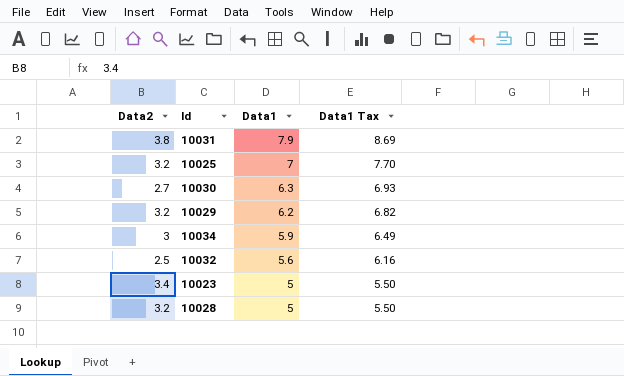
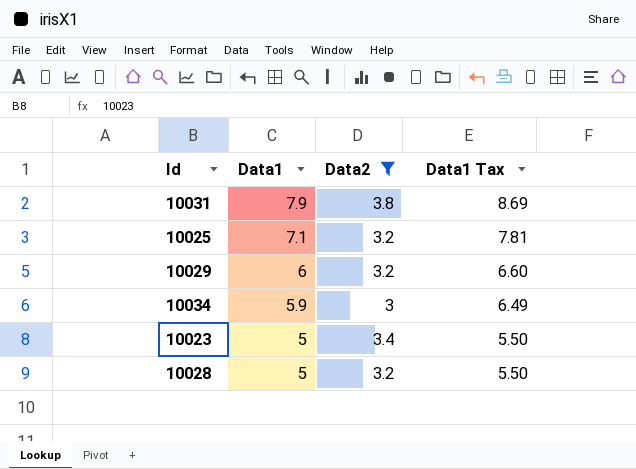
filter: none -> Data2 >= 3
column Data2 | position: 1 -> 3
10025 | Data1: 7 -> 7.1
10025 | Data1 Tax: 7.70 -> 7.81
10029 | Data1: 6.2 -> 6
10029 | Data1 Tax: 6.82 -> 6.60

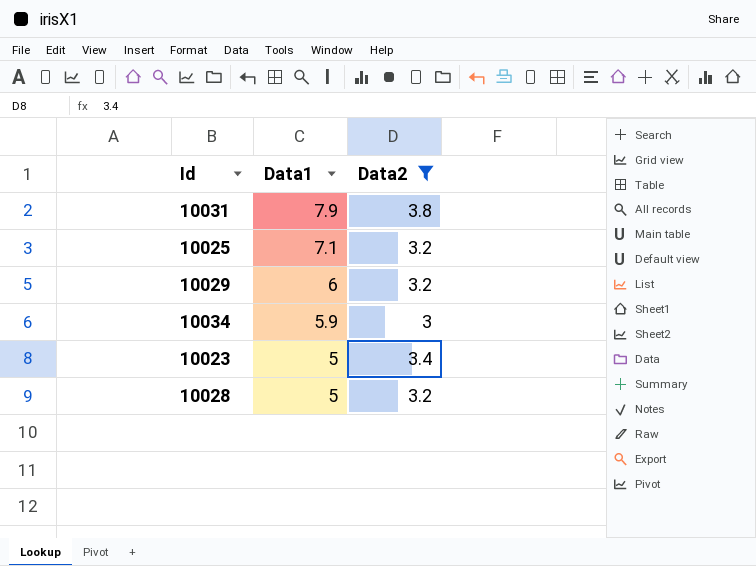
column Data1 Tax | formula: [Data1] * 1.1 -> none

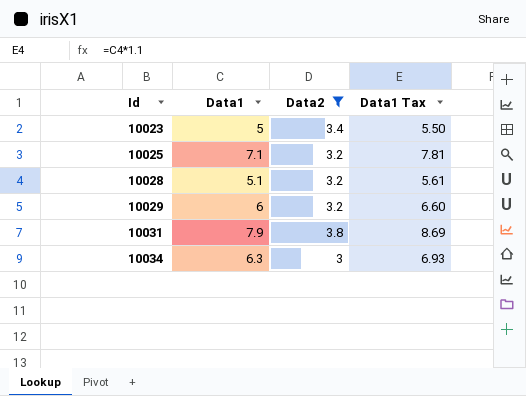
row order: Data1 descending -> Id ascending
column Data1 Tax | formula: none -> [Data1] * 1.1
10028 | Data1: 5 -> 5.1
10034 | Data1: 5.9 -> 6.3

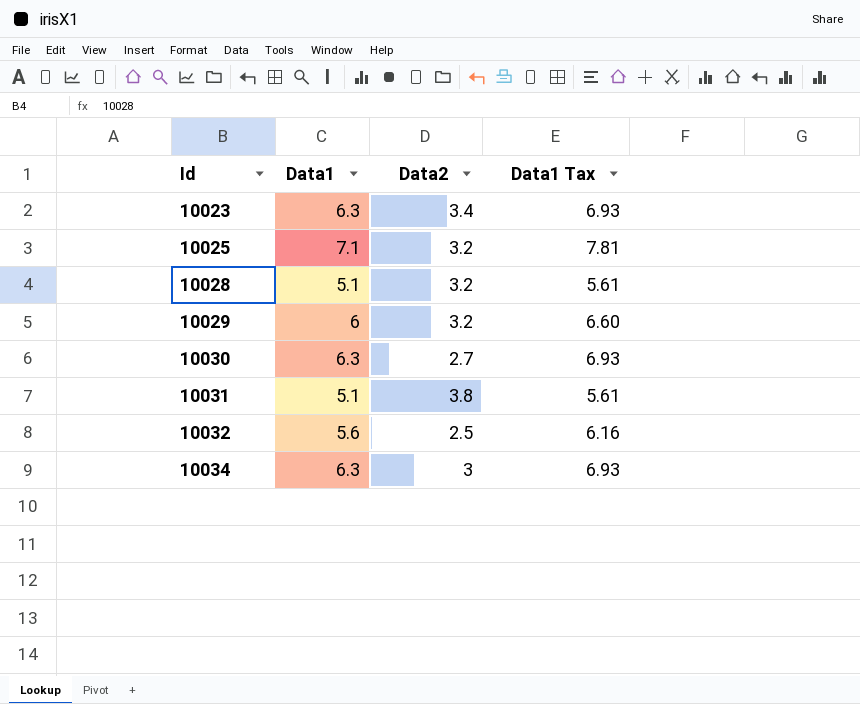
filter: Data2 >= 3 -> none
10023 | Data1: 5 -> 6.3
10023 | Data1 Tax: 5.50 -> 6.93
10031 | Data1: 7.9 -> 5.1
10031 | Data1 Tax: 8.69 -> 5.61

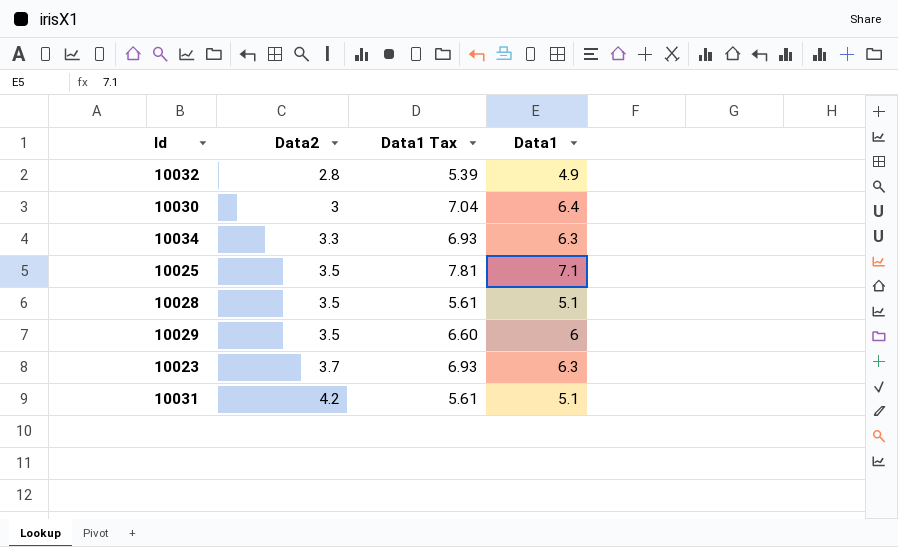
row order: Id ascending -> Data2 ascending
column Data1 | position: 2 -> 4
10032 | Data2: 2.5 -> 2.8
10032 | Data1 Tax: 6.16 -> 5.39
10032 | Data1: 5.6 -> 4.9
10030 | Data2: 2.7 -> 3
10030 | Data1 Tax: 6.93 -> 7.04
10030 | Data1: 6.3 -> 6.4
10034 | Data2: 3 -> 3.3
10025 | Data2: 3.2 -> 3.5
10028 | Data2: 3.2 -> 3.5
10029 | Data2: 3.2 -> 3.5
10023 | Data2: 3.4 -> 3.7
10031 | Data2: 3.8 -> 4.2

